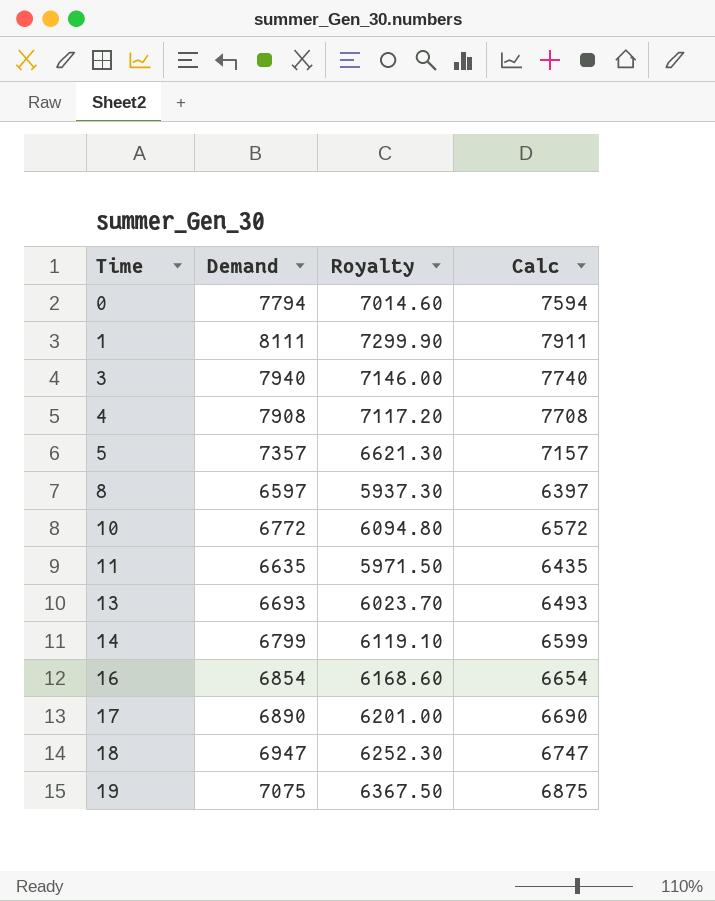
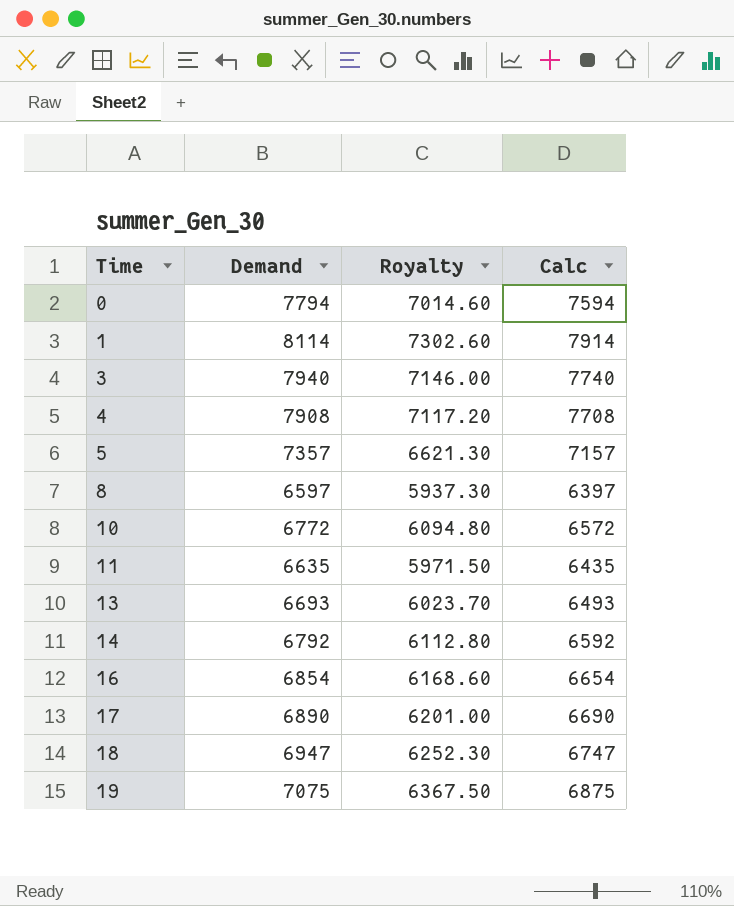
1 | Demand: 8111 -> 8114
1 | Royalty: 7299.90 -> 7302.60
1 | Calc: 7911 -> 7914
14 | Demand: 6799 -> 6792
14 | Royalty: 6119.10 -> 6112.80
14 | Calc: 6599 -> 6592

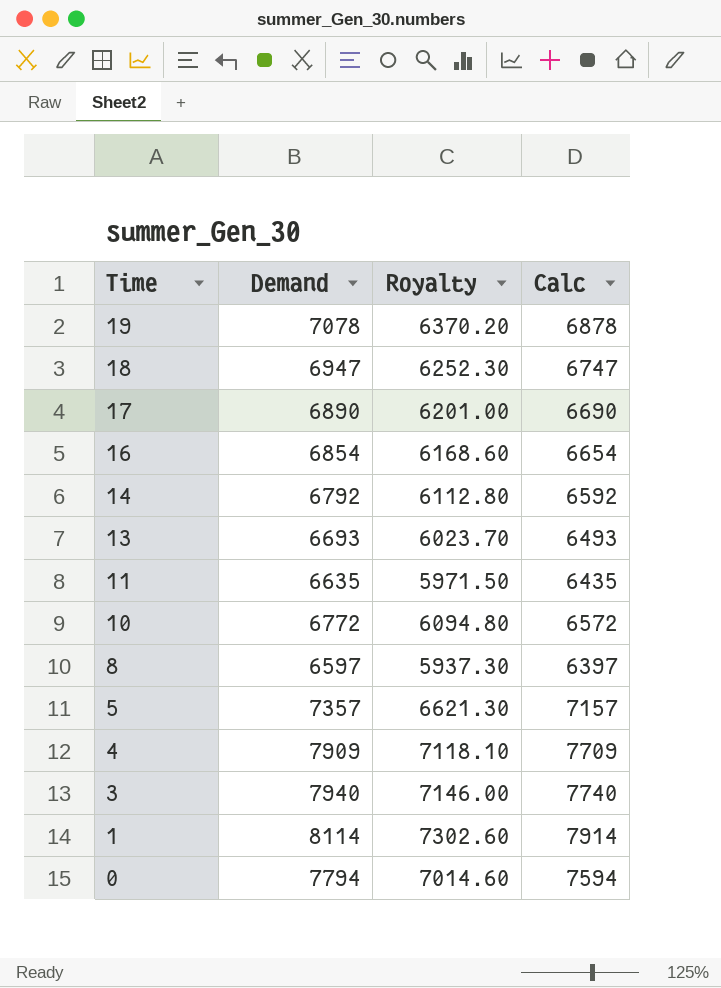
row order: Time ascending -> Time descending
19 | Demand: 7075 -> 7078
19 | Royalty: 6367.50 -> 6370.20
19 | Calc: 6875 -> 6878
4 | Demand: 7908 -> 7909
4 | Royalty: 7117.20 -> 7118.10
4 | Calc: 7708 -> 7709

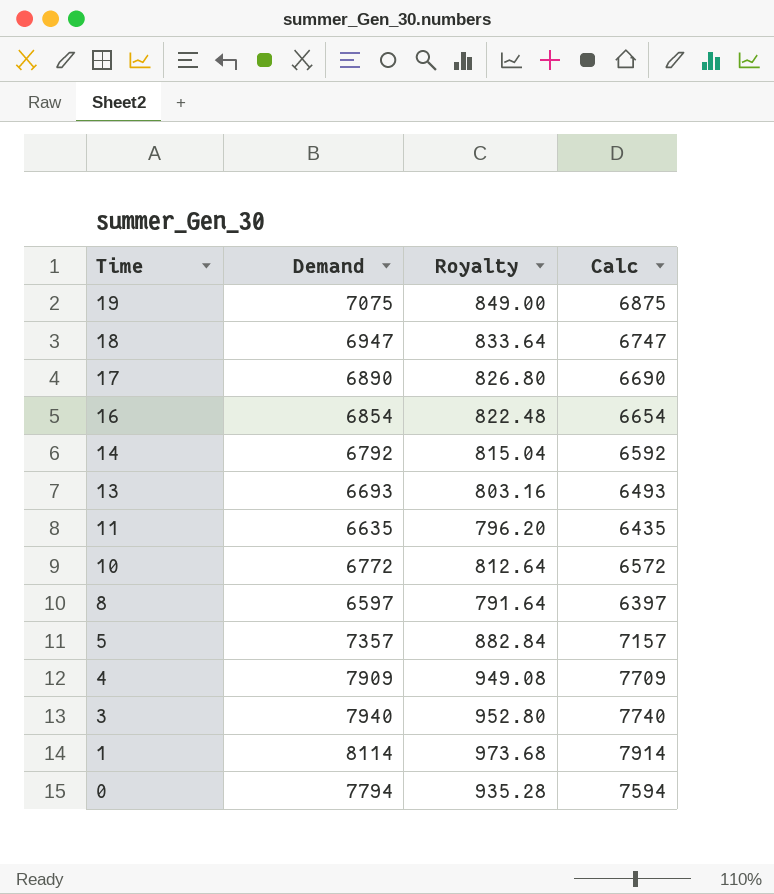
column Royalty | formula: [Demand] * 0.9 -> [Demand] * 0.12
19 | Demand: 7078 -> 7075
19 | Calc: 6878 -> 6875

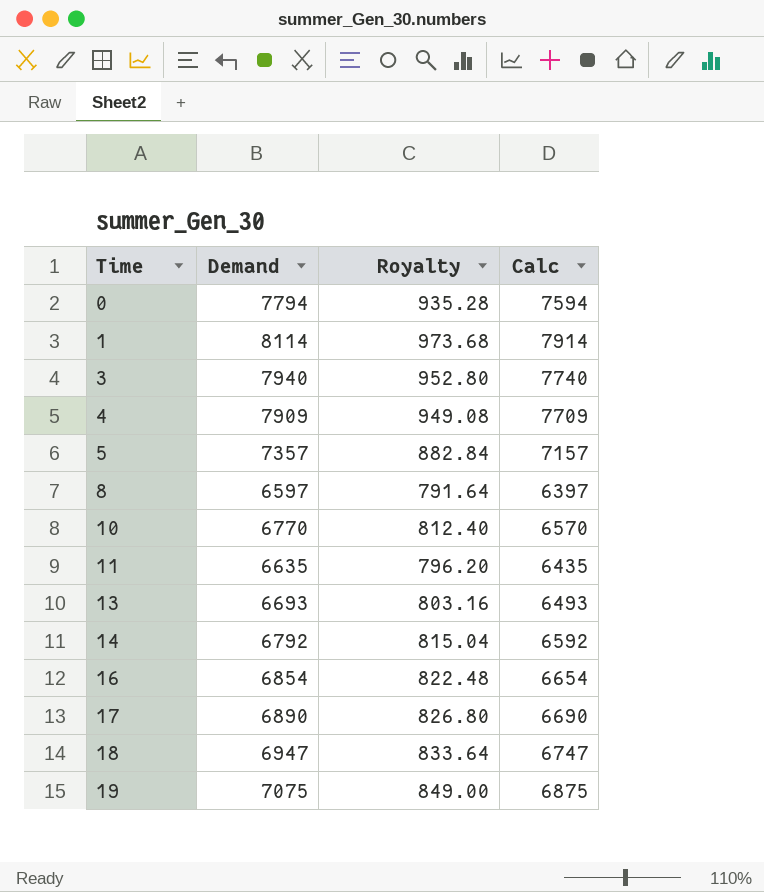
row order: Time descending -> Time ascending
10 | Demand: 6772 -> 6770
10 | Royalty: 812.64 -> 812.40
10 | Calc: 6572 -> 6570

